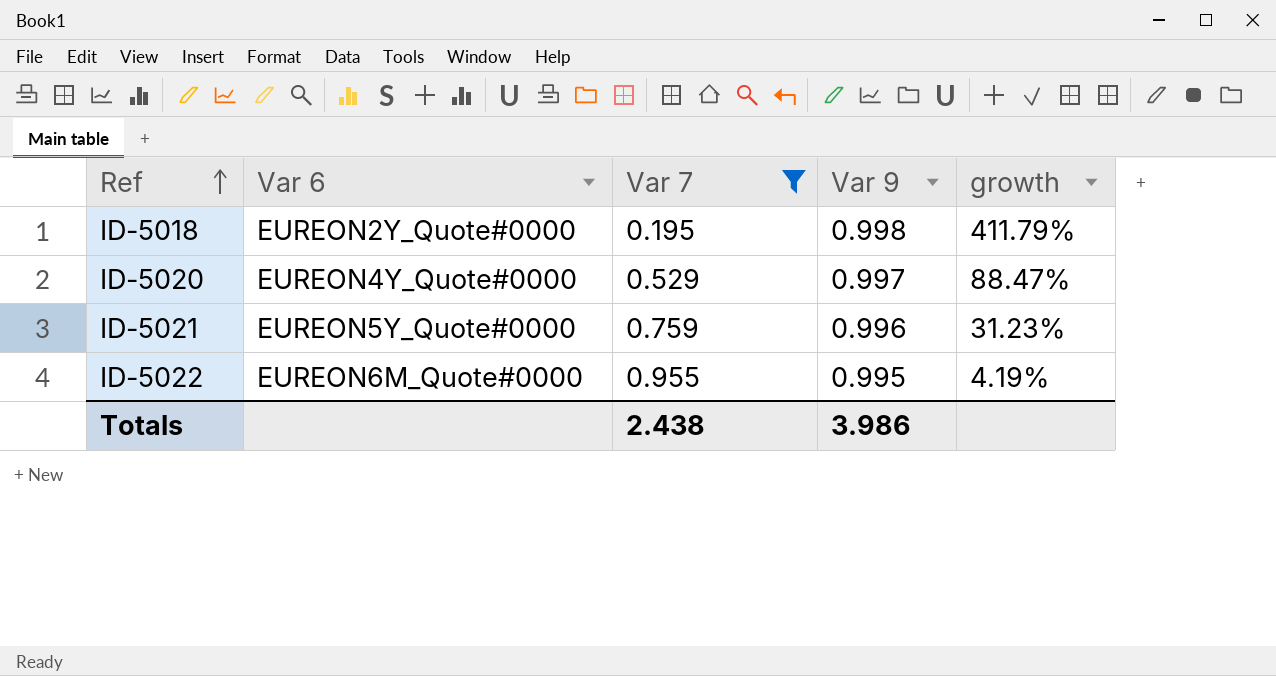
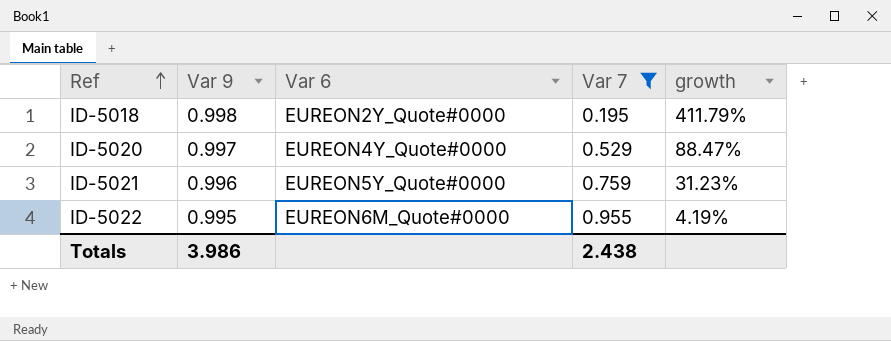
column Var 9 | position: 4 -> 2

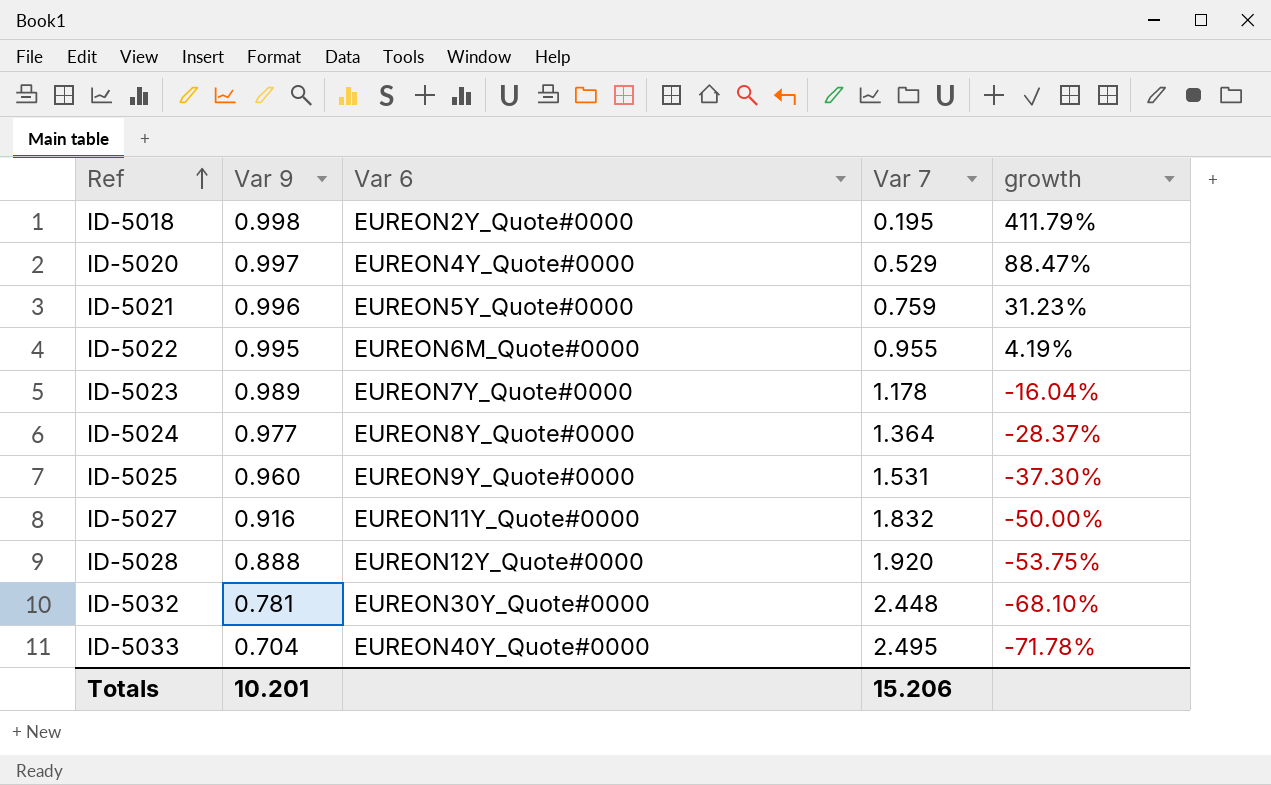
filter: Var 7 <= 0.955 -> none
Totals | Var 9: 3.986 -> 10.201
Totals | Var 7: 2.438 -> 15.206

